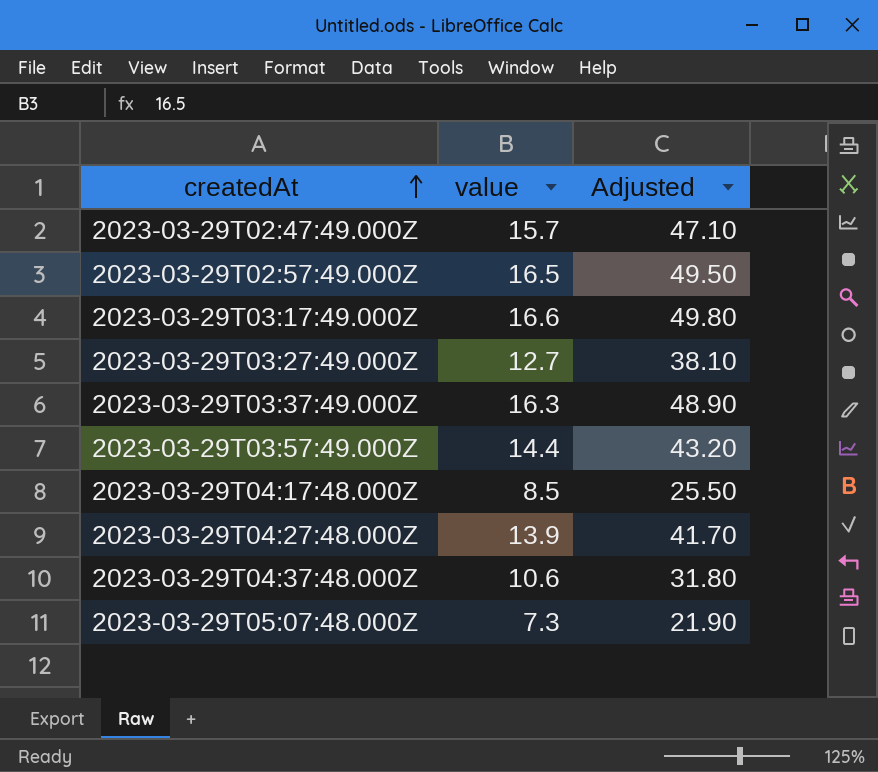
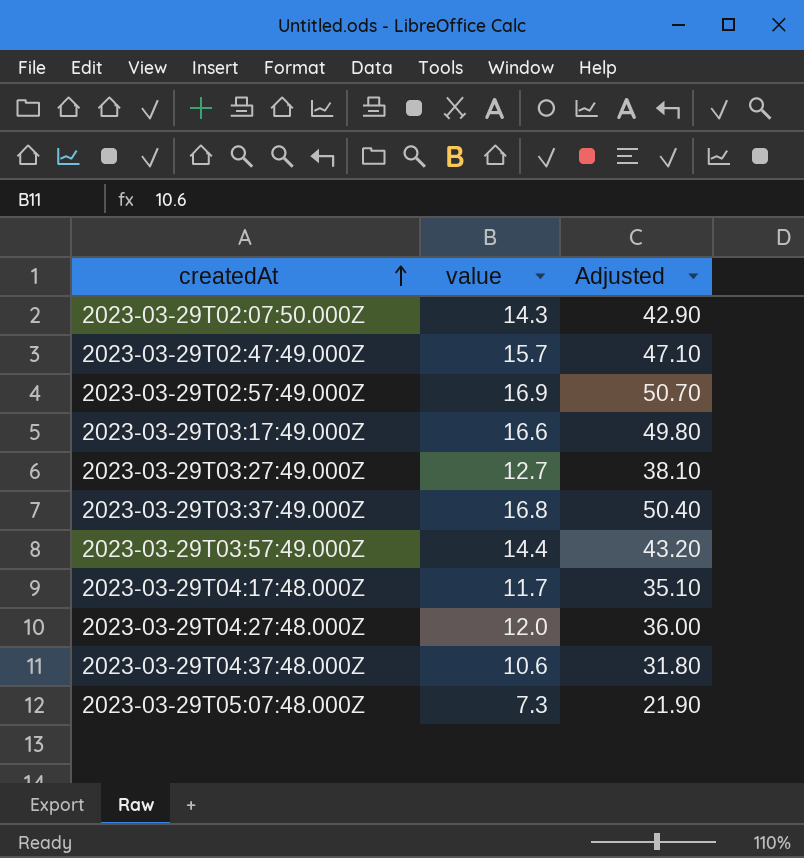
row 2023-03-29T02:07:50.000Z: none -> 14.3 | 42.90
2023-03-29T02:57:49.000Z | value: 16.5 -> 16.9
2023-03-29T02:57:49.000Z | Adjusted: 49.50 -> 50.70
2023-03-29T03:37:49.000Z | value: 16.3 -> 16.8
2023-03-29T03:37:49.000Z | Adjusted: 48.90 -> 50.40
2023-03-29T04:17:48.000Z | value: 8.5 -> 11.7
2023-03-29T04:17:48.000Z | Adjusted: 25.50 -> 35.10
2023-03-29T04:27:48.000Z | value: 13.9 -> 12.0
2023-03-29T04:27:48.000Z | Adjusted: 41.70 -> 36.00

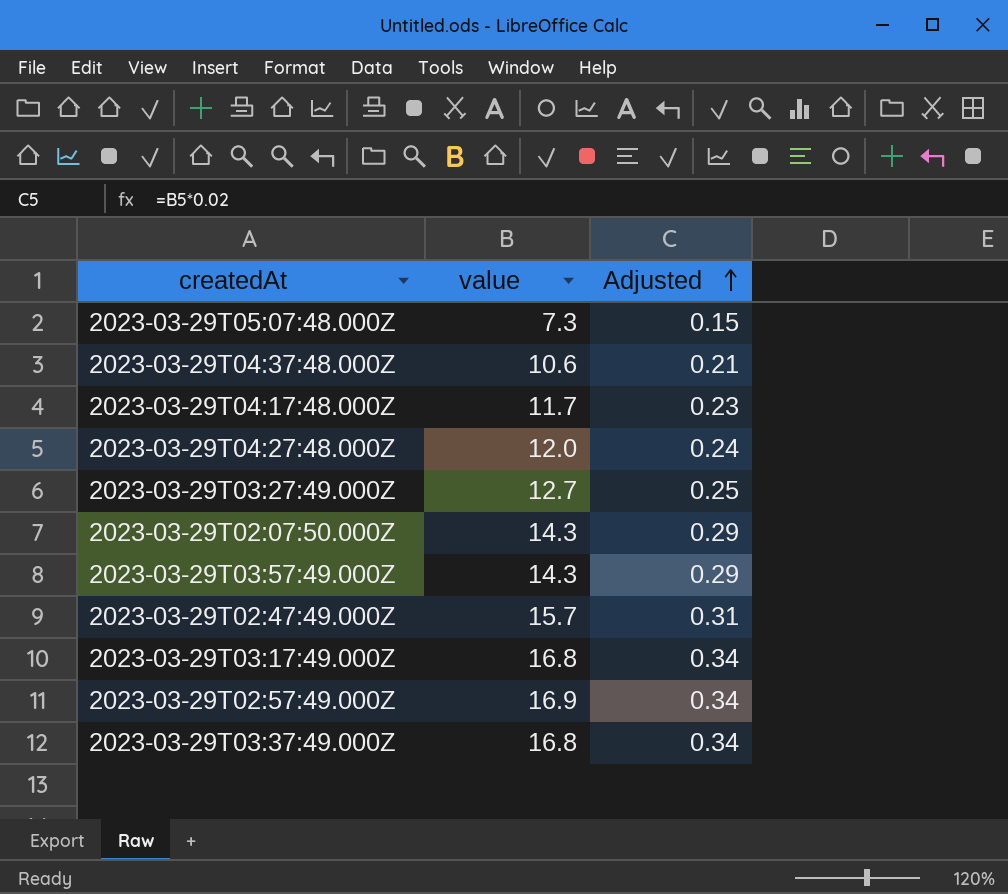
row order: createdAt ascending -> Adjusted ascending
column Adjusted | formula: [value] * 3 -> [value] * 0.02
2023-03-29T03:57:49.000Z | value: 14.4 -> 14.3
2023-03-29T03:17:49.000Z | value: 16.6 -> 16.8

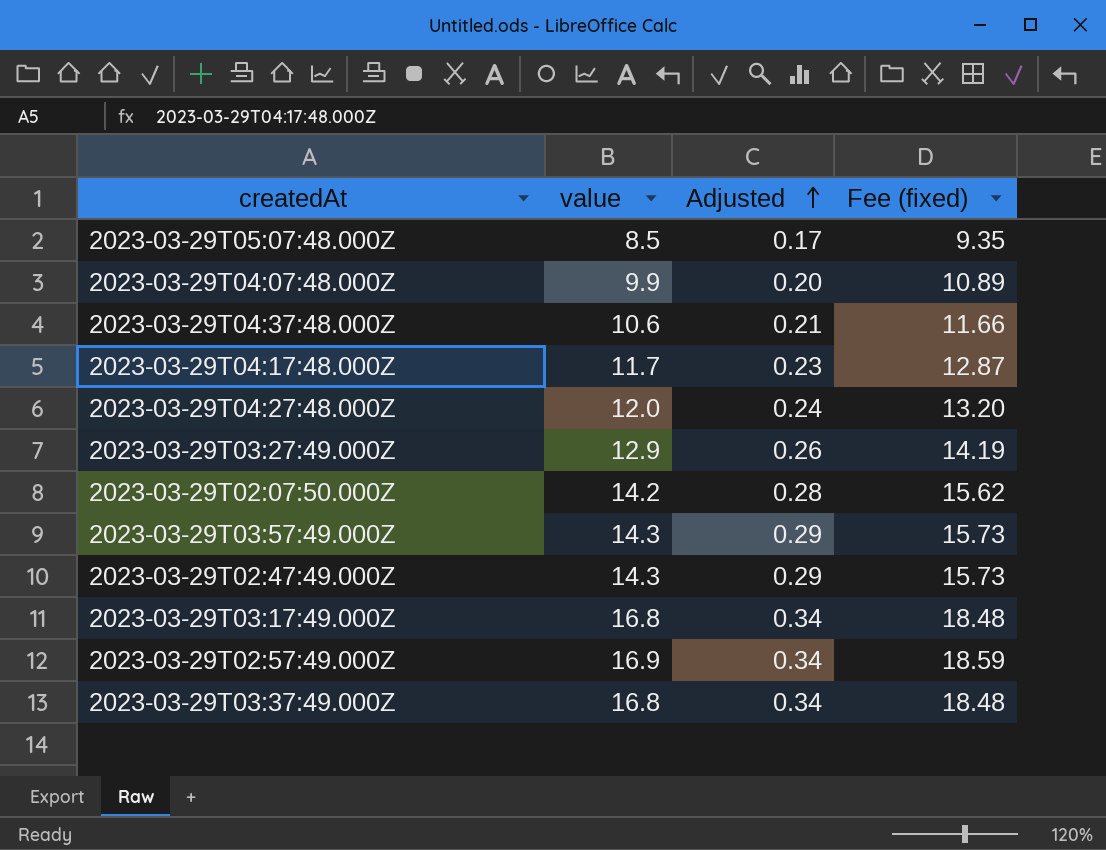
column Fee (fixed) | formula: none -> [value] * 1.1
2023-03-29T05:07:48.000Z | value: 7.3 -> 8.5
2023-03-29T05:07:48.000Z | Adjusted: 0.15 -> 0.17
row 2023-03-29T04:07:48.000Z: none -> 9.9 | 0.20 | 10.89
2023-03-29T03:27:49.000Z | value: 12.7 -> 12.9
2023-03-29T03:27:49.000Z | Adjusted: 0.25 -> 0.26
2023-03-29T02:07:50.000Z | value: 14.3 -> 14.2
2023-03-29T02:07:50.000Z | Adjusted: 0.29 -> 0.28
2023-03-29T02:47:49.000Z | value: 15.7 -> 14.3
2023-03-29T02:47:49.000Z | Adjusted: 0.31 -> 0.29

